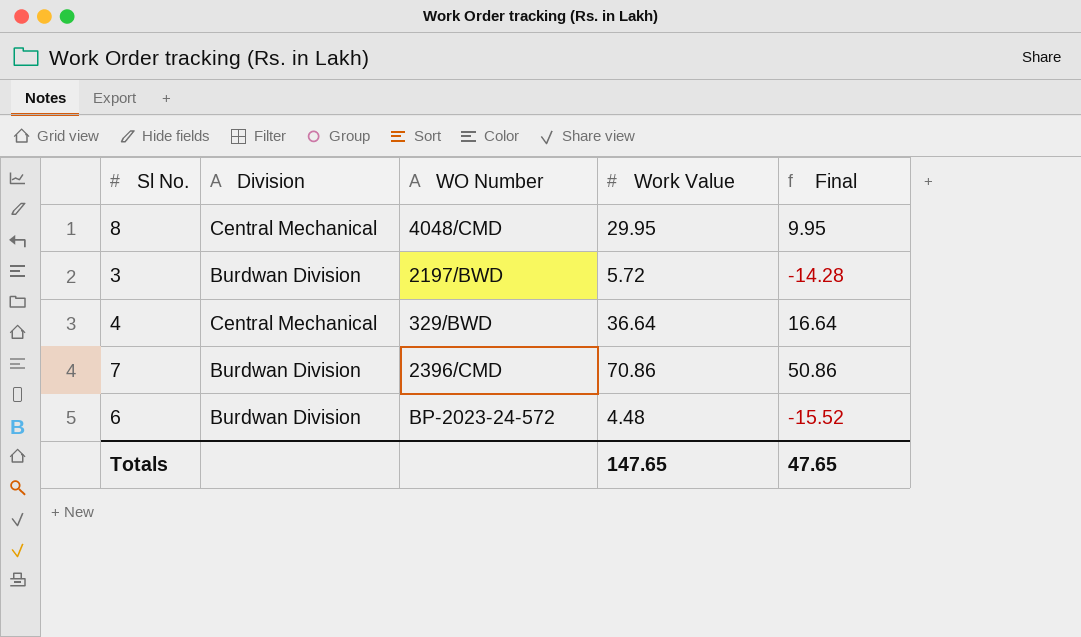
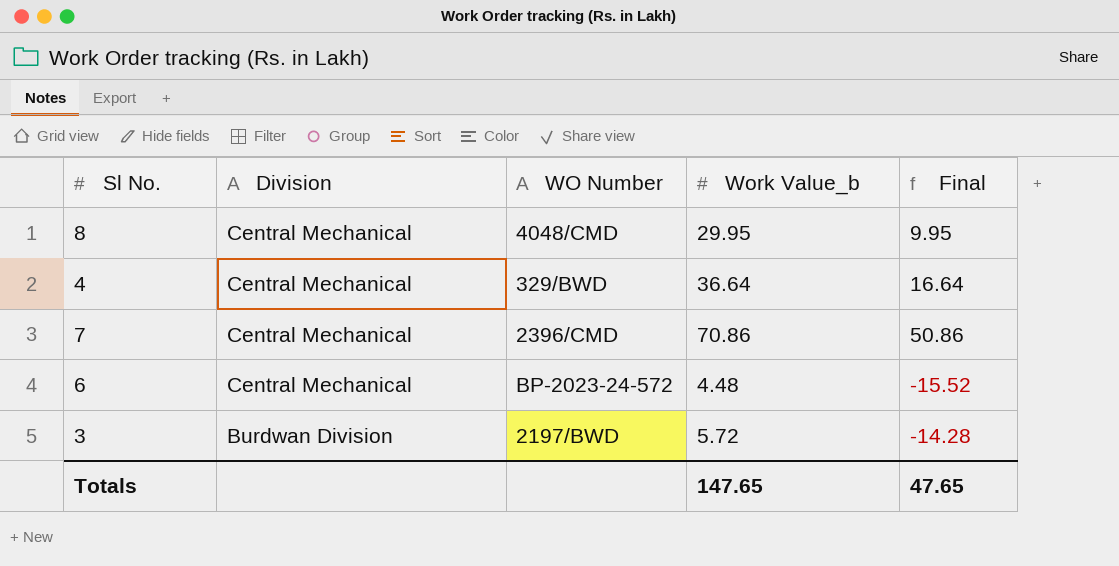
row order: none -> Division descending
column name: Work Value -> Work Value_b
7 | Division: Burdwan Division -> Central Mechanical
6 | Division: Burdwan Division -> Central Mechanical

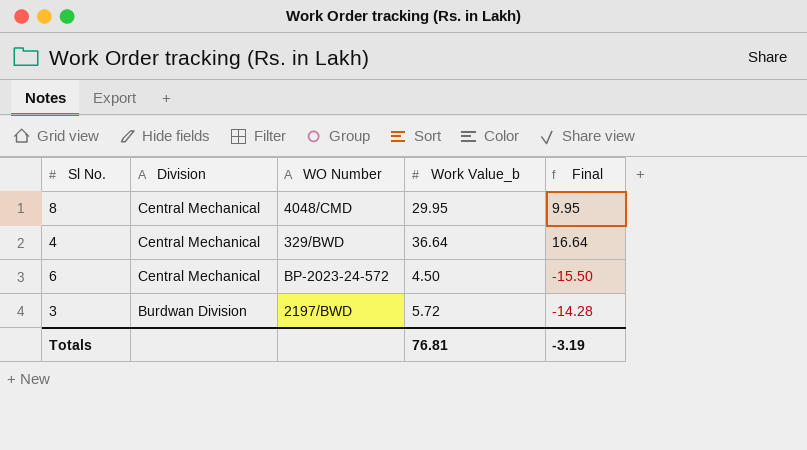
row 7: Central Mechanical | 2396/CMD | 70.86 | 50.86 -> none
6 | Work Value_b: 4.48 -> 4.50
6 | Final: -15.52 -> -15.50
Totals | Work Value_b: 147.65 -> 76.81
Totals | Final: 47.65 -> -3.19

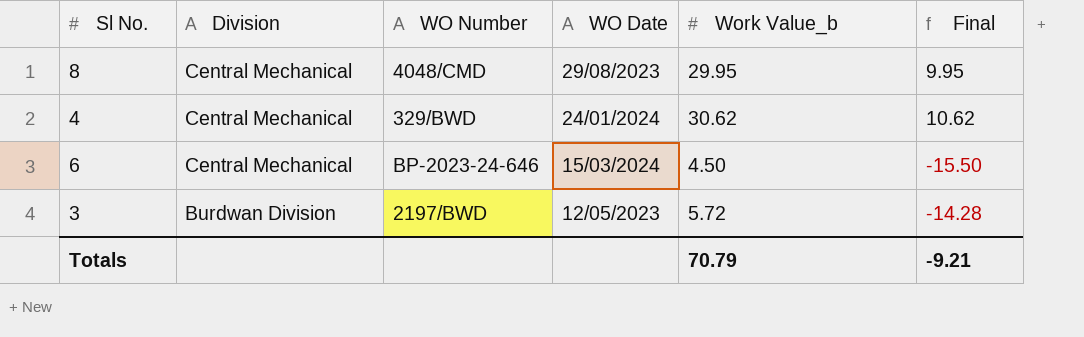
column WO Date | position: none -> 4
4 | Work Value_b: 36.64 -> 30.62
4 | Final: 16.64 -> 10.62
6 | WO Number: BP-2023-24-572 -> BP-2023-24-646
Totals | Work Value_b: 76.81 -> 70.79
Totals | Final: -3.19 -> -9.21

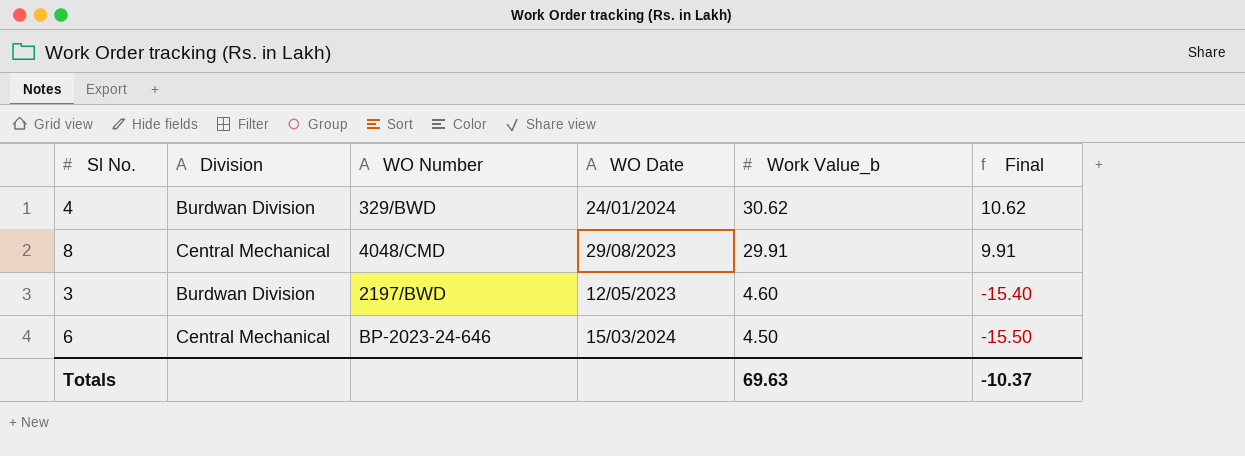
row order: Division descending -> Work Value_b descending
4 | Division: Central Mechanical -> Burdwan Division
8 | Work Value_b: 29.95 -> 29.91
8 | Final: 9.95 -> 9.91
3 | Work Value_b: 5.72 -> 4.60
3 | Final: -14.28 -> -15.40
Totals | Work Value_b: 70.79 -> 69.63
Totals | Final: -9.21 -> -10.37

